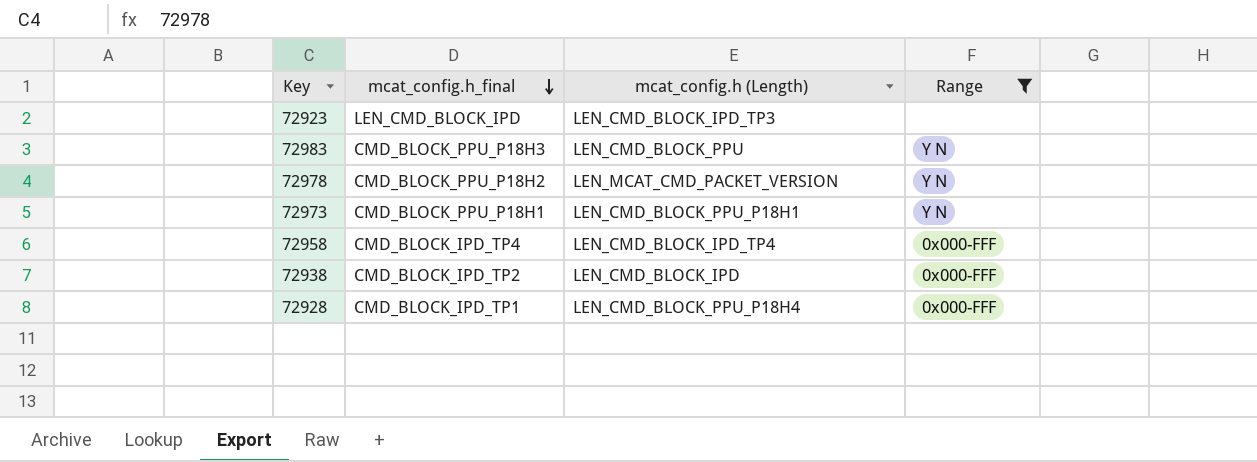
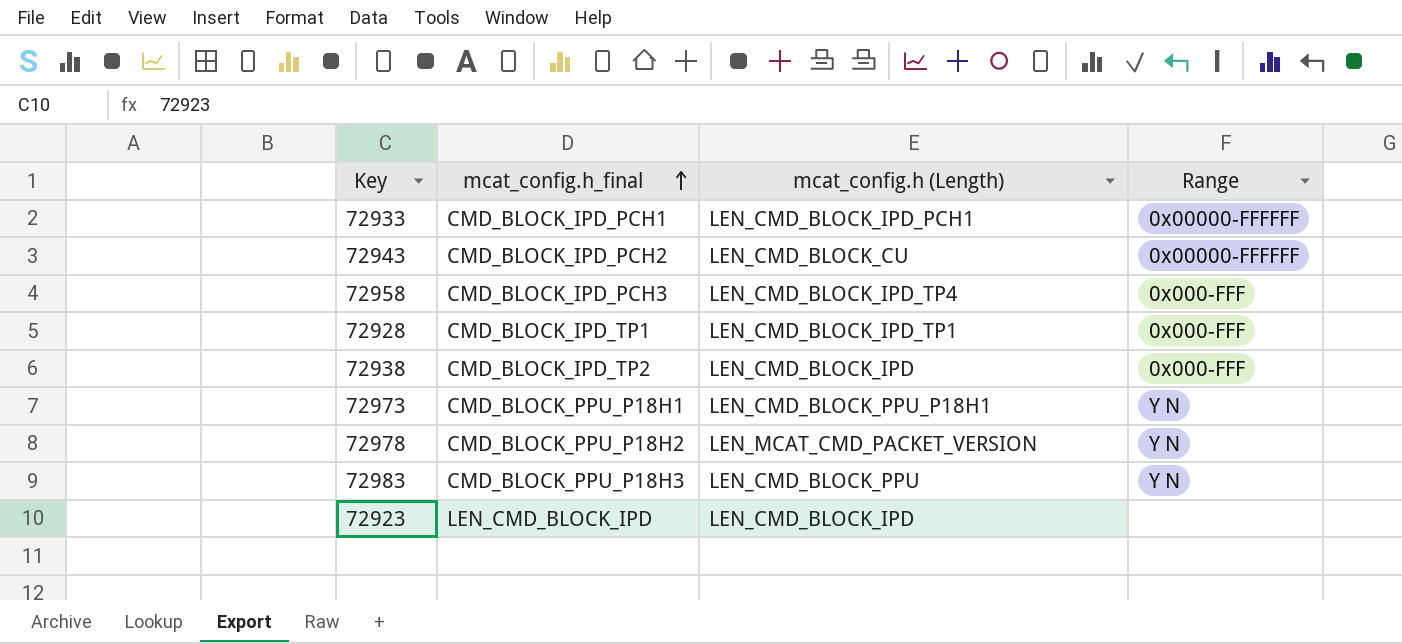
filter: Range != 0x00000-FFFFFF -> none
row order: mcat_config.h_final descending -> mcat_config.h_final ascending
72958 | mcat_config.h_final: CMD_BLOCK_IPD_TP4 -> CMD_BLOCK_IPD_PCH3
72928 | mcat_config.h (Length): LEN_CMD_BLOCK_PPU_P18H4 -> LEN_CMD_BLOCK_IPD_TP1
72923 | mcat_config.h (Length): LEN_CMD_BLOCK_IPD_TP3 -> LEN_CMD_BLOCK_IPD

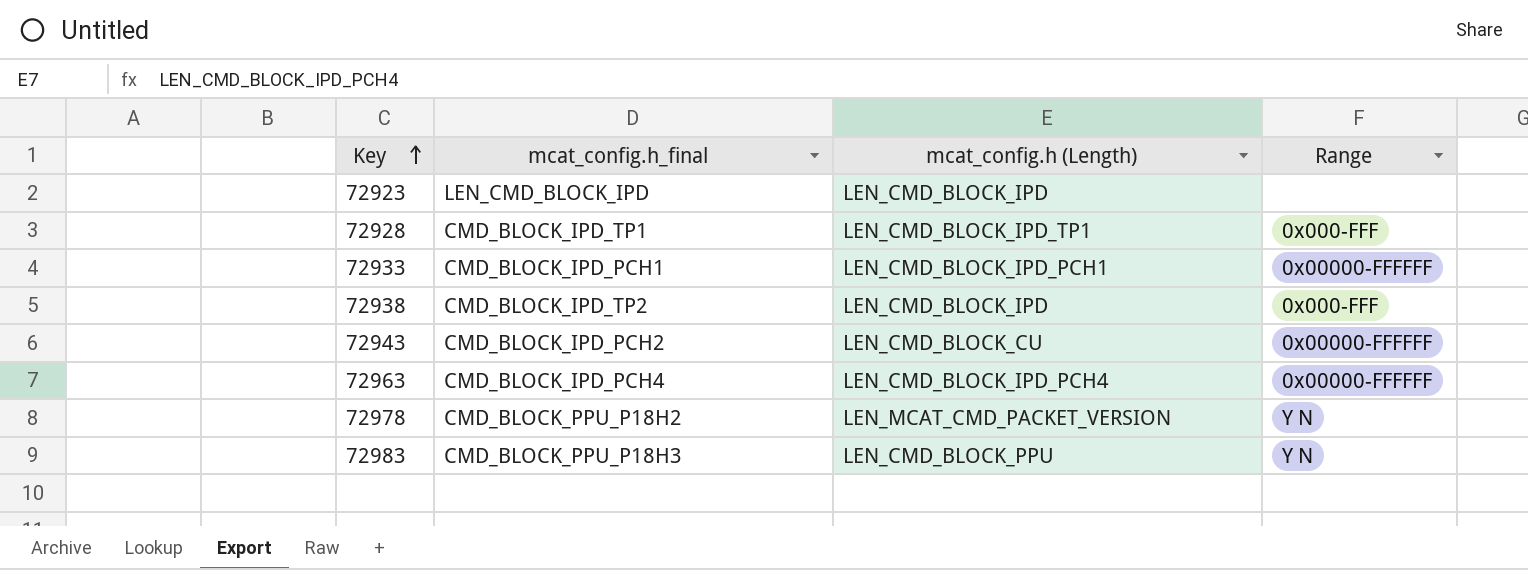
row order: mcat_config.h_final ascending -> Key ascending
row 72958: CMD_BLOCK_IPD_PCH3 | LEN_CMD_BLOCK_IPD_TP4 | 0x000-FFF -> none
row 72973: CMD_BLOCK_PPU_P18H1 | LEN_CMD_BLOCK_PPU_P18H1 | Y N -> none
row 72963: none -> CMD_BLOCK_IPD_PCH4 | LEN_CMD_BLOCK_IPD_PCH4 | 0x00000-FFFFFF

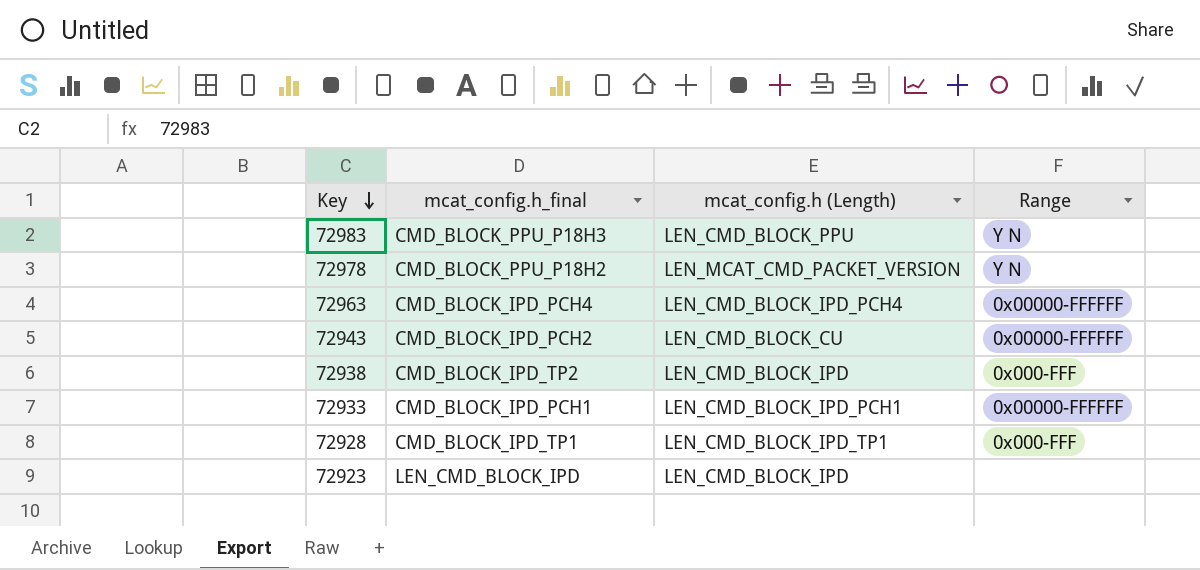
row order: Key ascending -> Key descending

